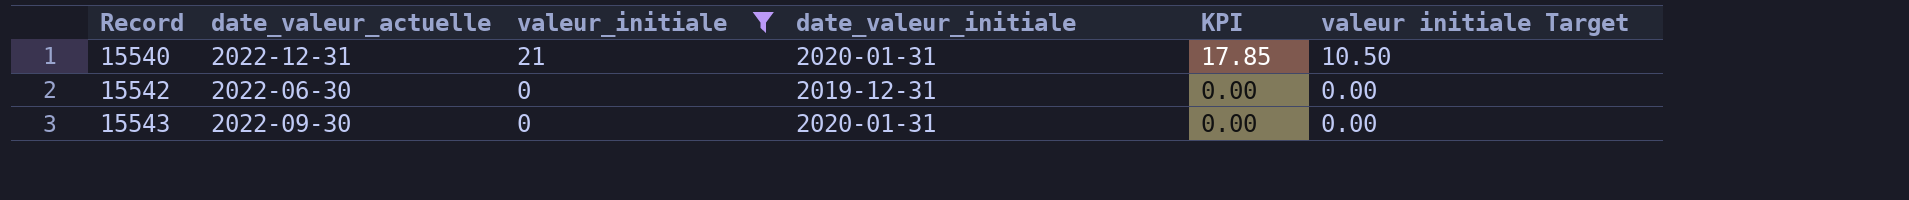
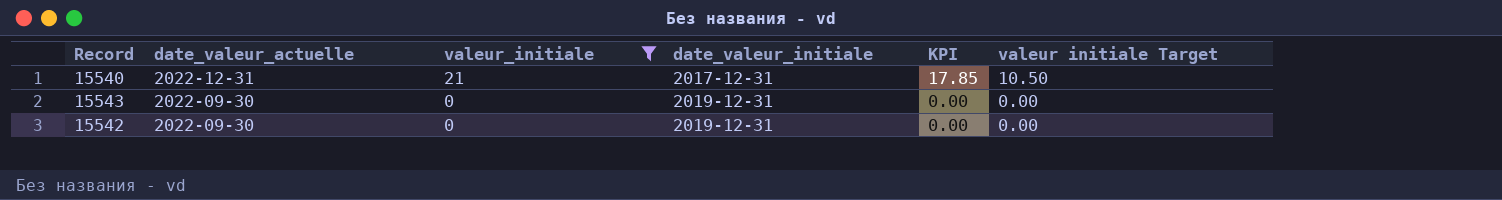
row order: Record ascending -> date_valeur_actuelle descending
15540 | date_valeur_initiale: 2020-01-31 -> 2017-12-31
15543 | date_valeur_initiale: 2020-01-31 -> 2019-12-31
15542 | date_valeur_actuelle: 2022-06-30 -> 2022-09-30

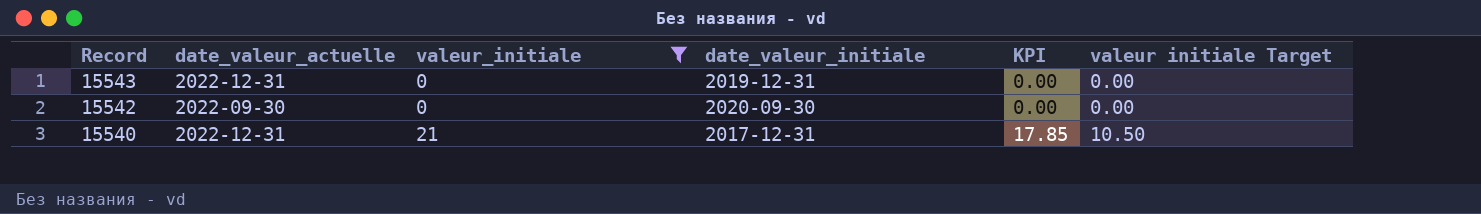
row order: date_valeur_actuelle descending -> Record descending
15543 | date_valeur_actuelle: 2022-09-30 -> 2022-12-31
15542 | date_valeur_initiale: 2019-12-31 -> 2020-09-30

